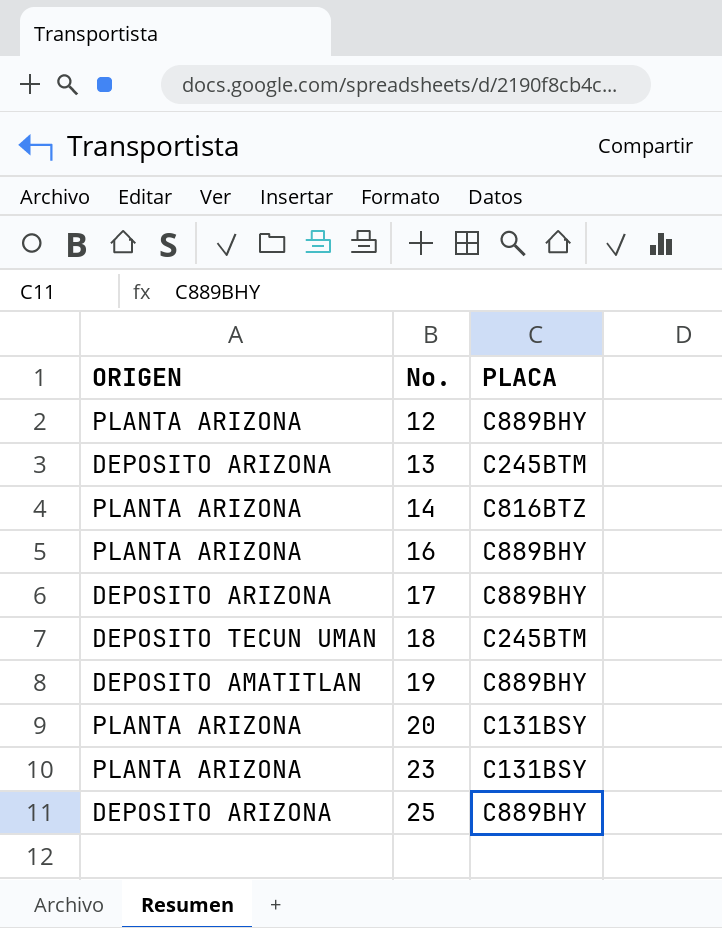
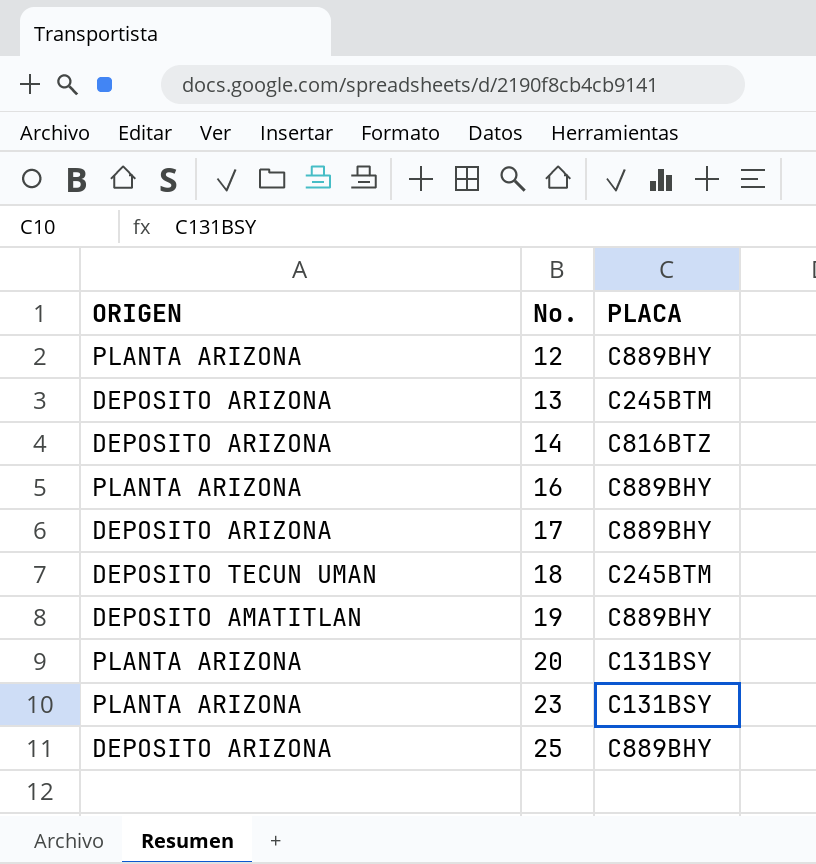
14 | ORIGEN: PLANTA ARIZONA -> DEPOSITO ARIZONA

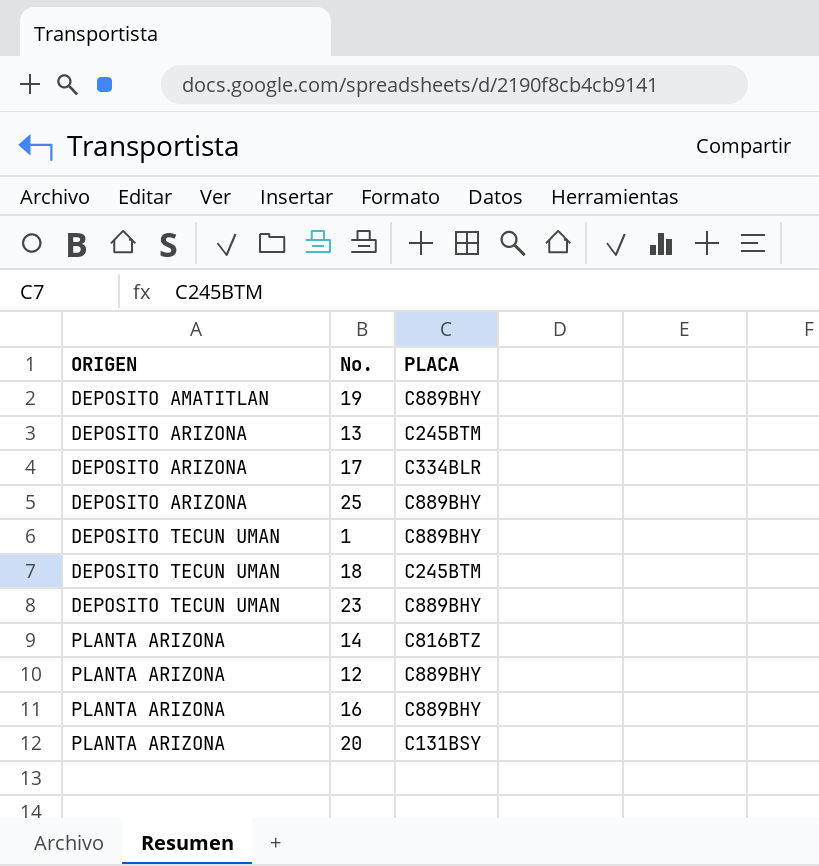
row order: No. ascending -> ORIGEN ascending
17 | PLACA: C889BHY -> C334BLR
row 1: none -> DEPOSITO TECUN UMAN | C889BHY
23 | ORIGEN: PLANTA ARIZONA -> DEPOSITO TECUN UMAN
23 | PLACA: C131BSY -> C889BHY
14 | ORIGEN: DEPOSITO ARIZONA -> PLANTA ARIZONA

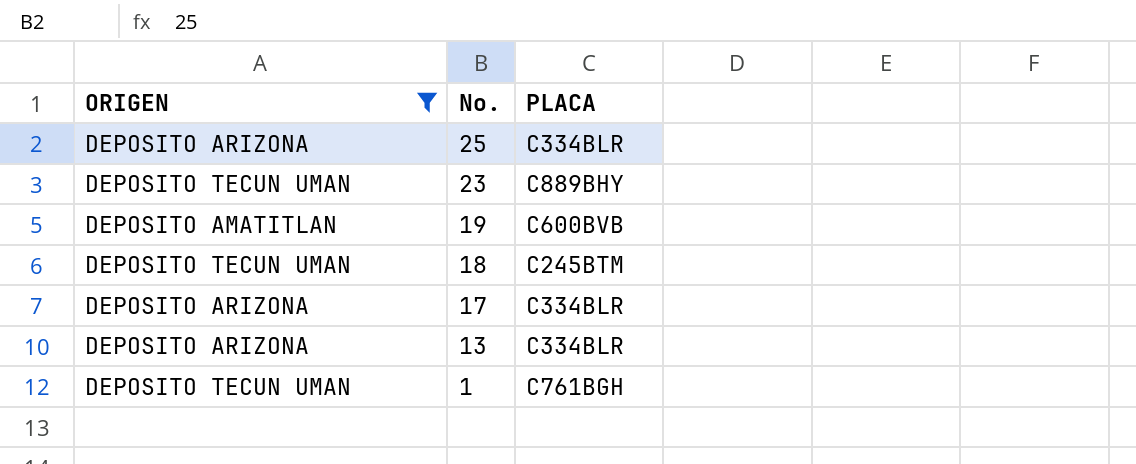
filter: none -> ORIGEN != PLANTA ARIZONA
row order: ORIGEN ascending -> No. descending
25 | PLACA: C889BHY -> C334BLR
19 | PLACA: C889BHY -> C600BVB
13 | PLACA: C245BTM -> C334BLR
1 | PLACA: C889BHY -> C761BGH

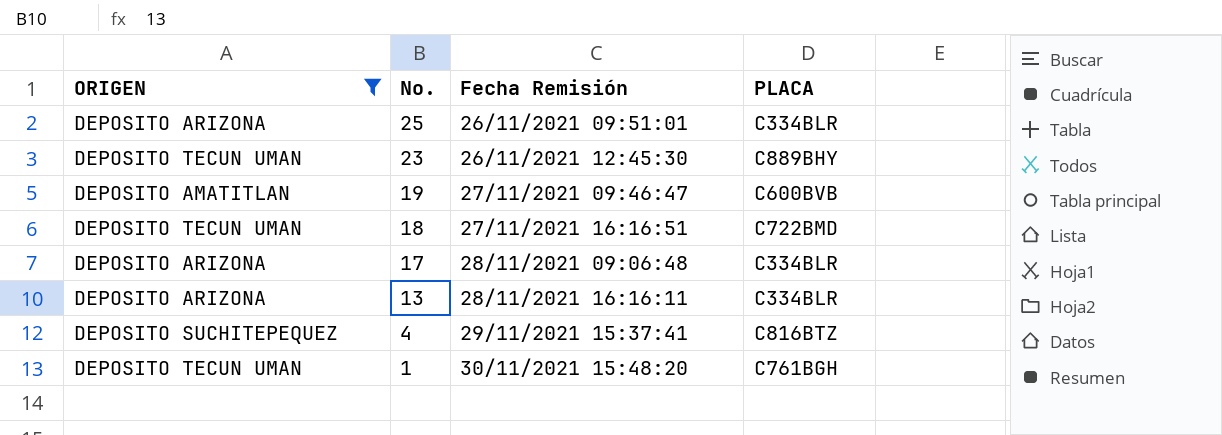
column Fecha Remisión | position: none -> 3
18 | PLACA: C245BTM -> C722BMD
row 4: none -> DEPOSITO SUCHITEPEQUEZ | 29/11/2021 15:37:41 | C816BTZ

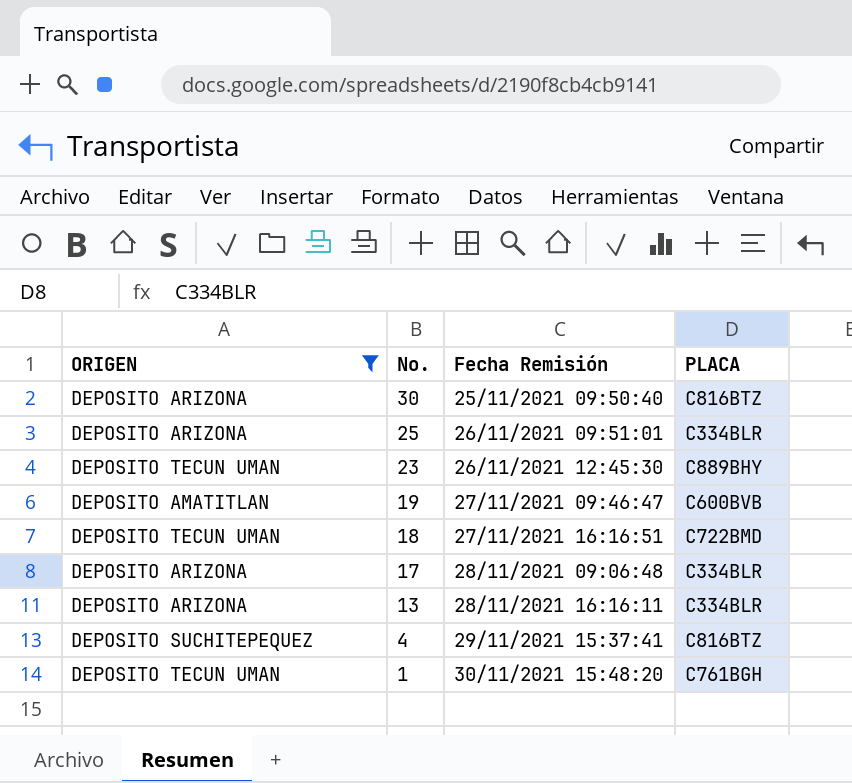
row 30: none -> DEPOSITO ARIZONA | 25/11/2021 09:50:40 | C816BTZ

